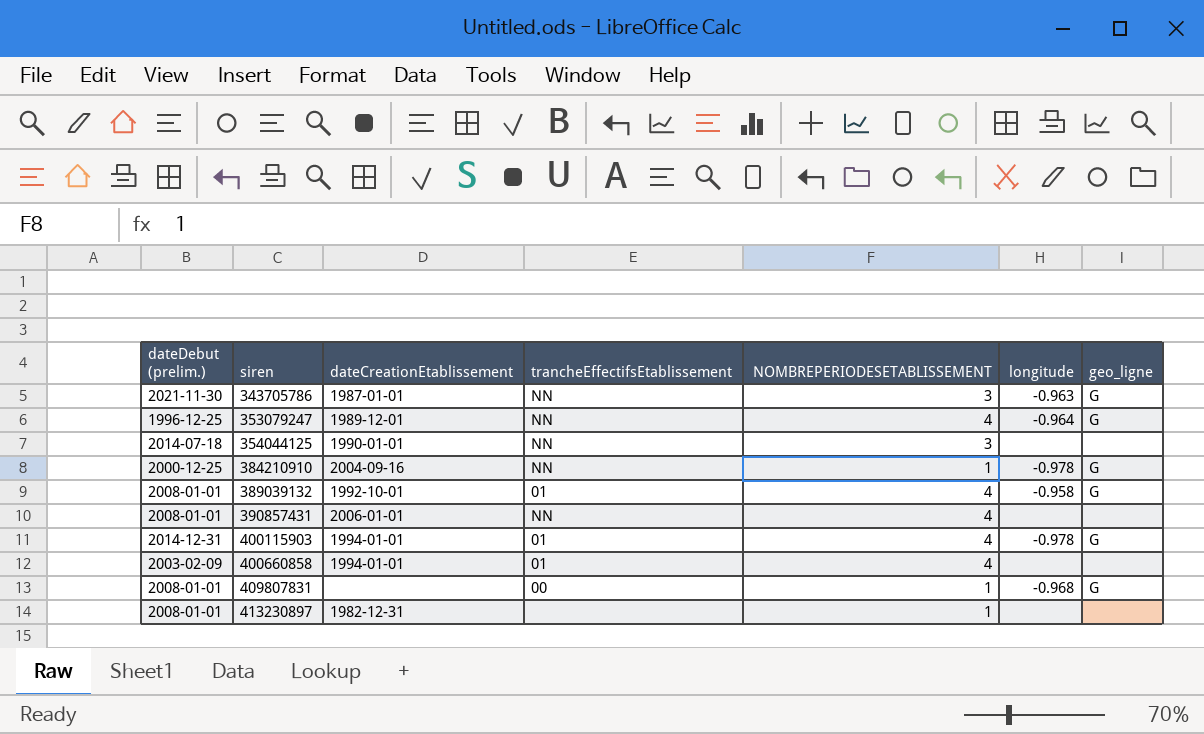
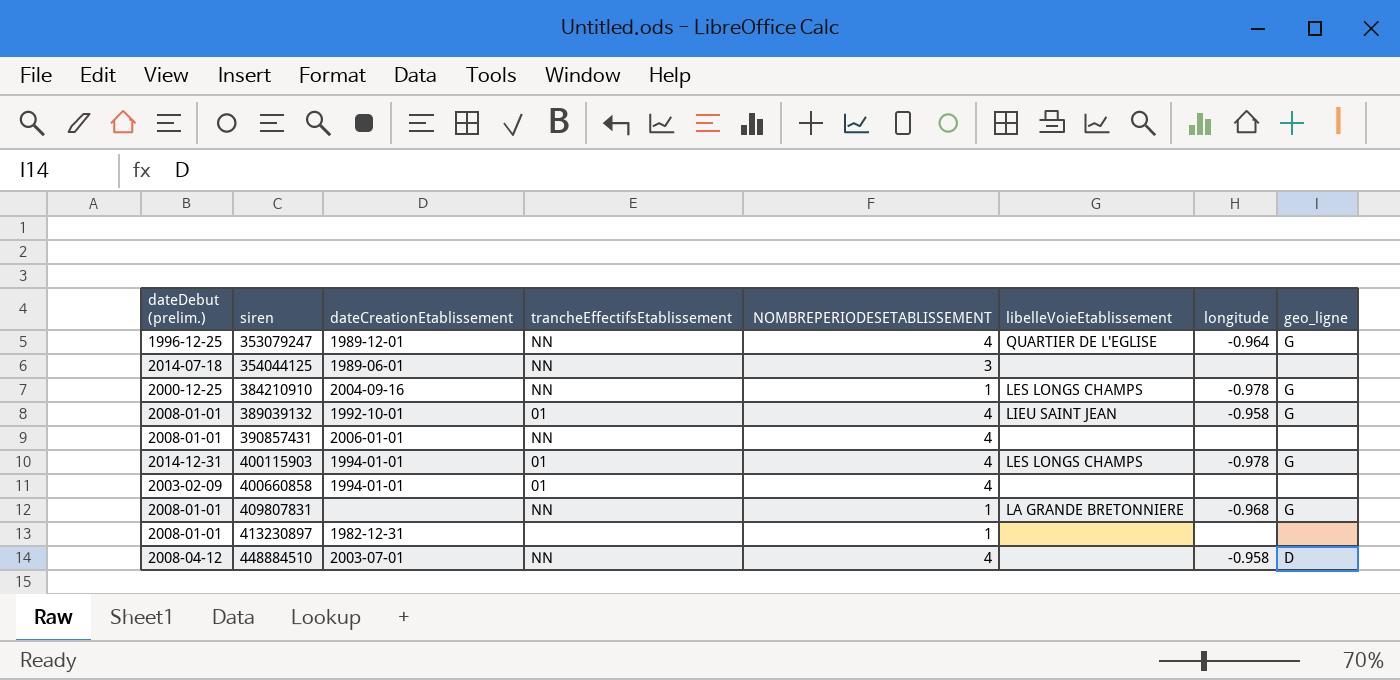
column libelleVoieEtablissement | position: none -> 6
row 343705786: 2021-11-30 | 1987-01-01 | NN | 3 | -0.963 | G -> none
354044125 | dateCreationEtablissement: 1990-01-01 -> 1989-06-01
409807831 | trancheEffectifsEtablissement: 00 -> NN
row 448884510: none -> 2008-04-12 | 2003-07-01 | NN | 4 | none | -0.958 | D

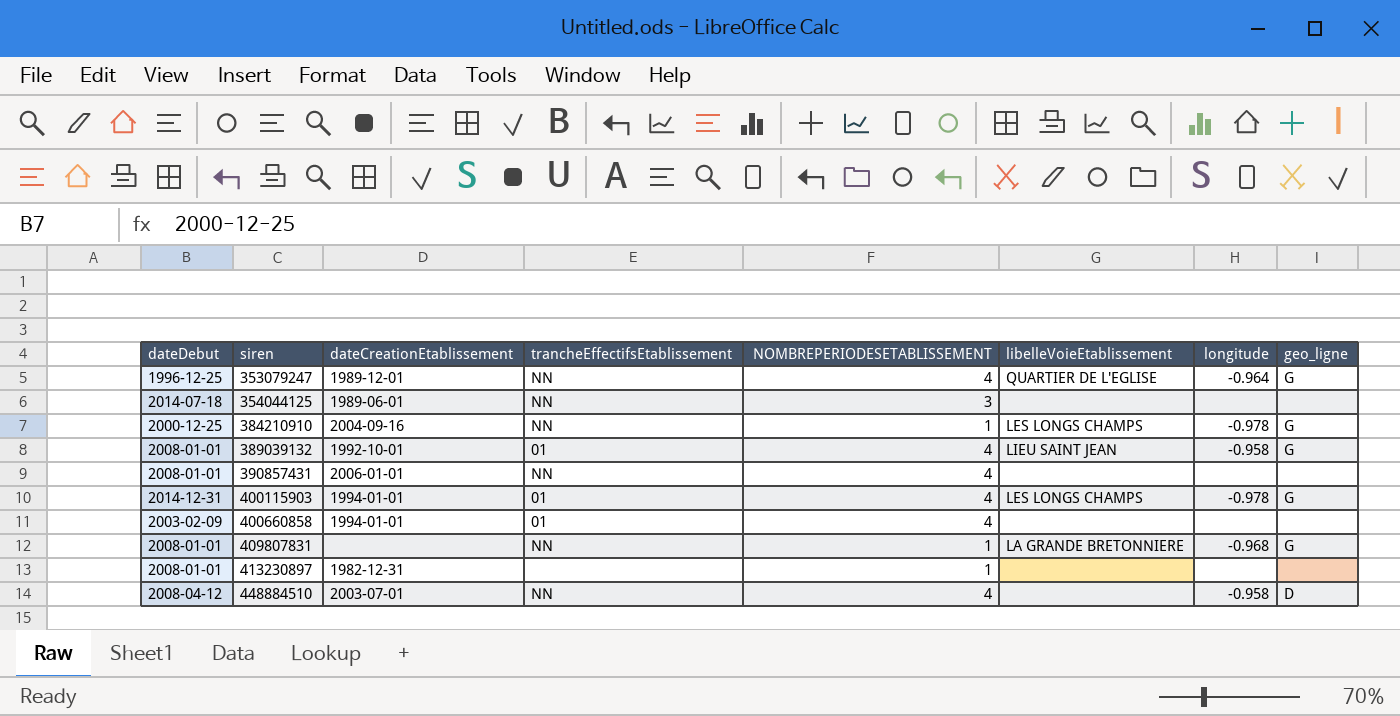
column name: dateDebut (prelim.) -> dateDebut

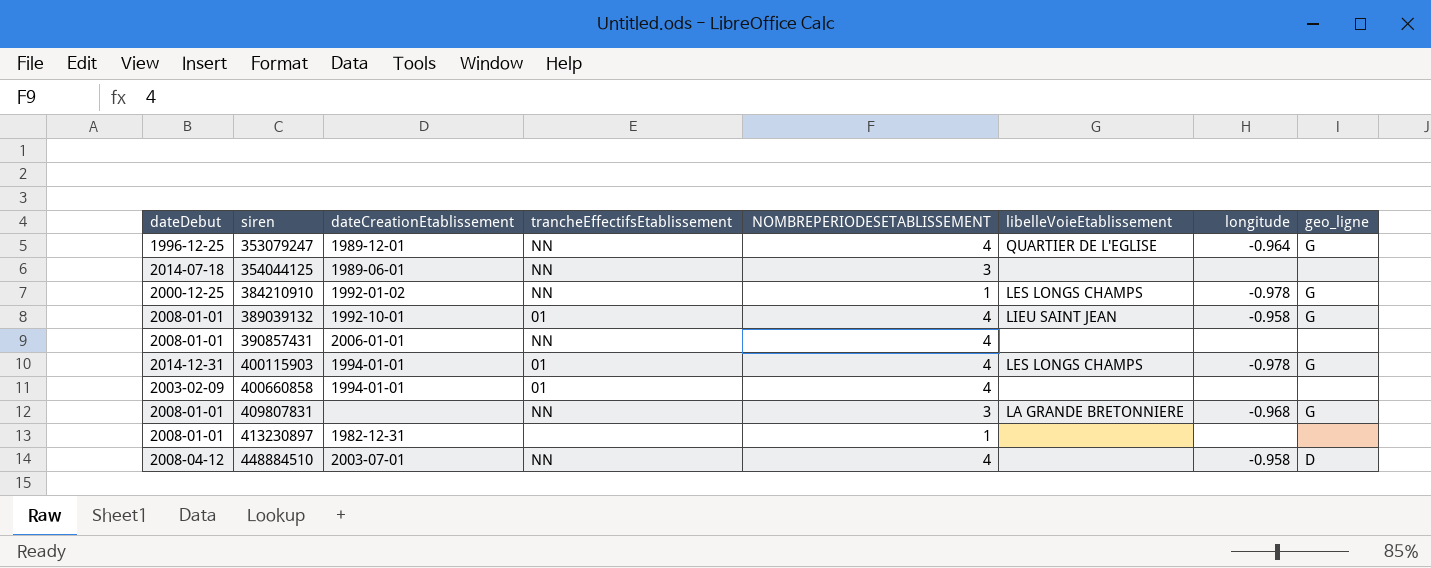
384210910 | dateCreationEtablissement: 2004-09-16 -> 1992-01-02
409807831 | NOMBREPERIODESETABLISSEMENT: 1 -> 3

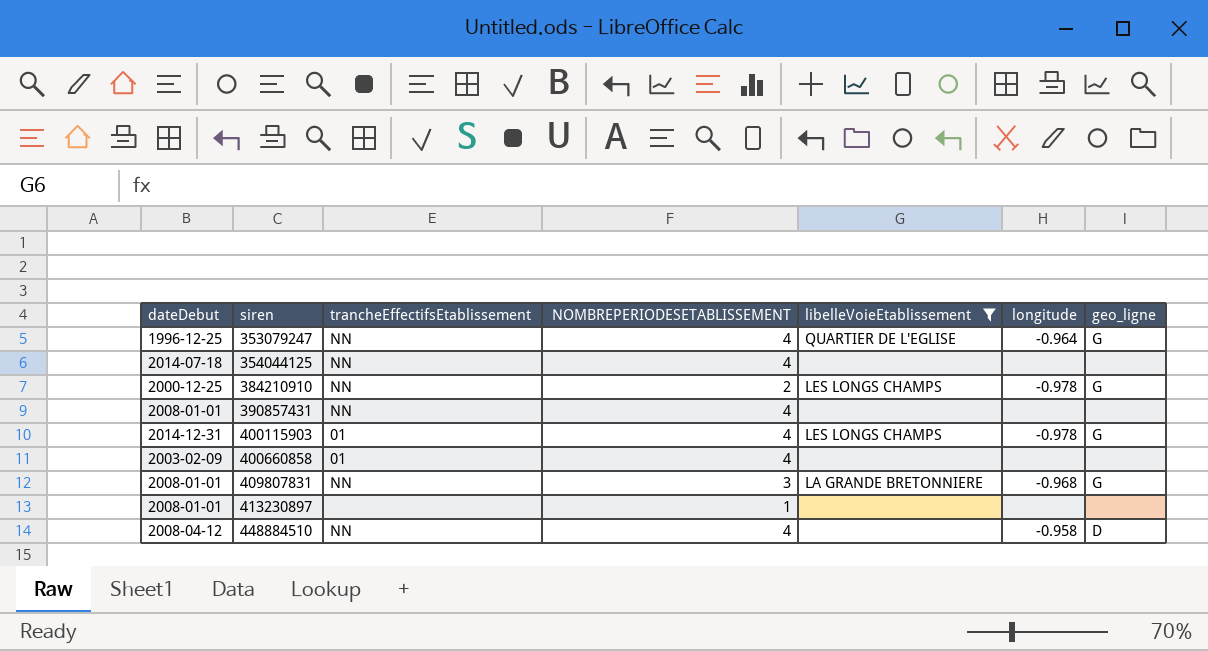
filter: none -> libelleVoieEtablissement != LIEU SAINT JEAN
column dateCreationEtablissement | position: 3 -> none
354044125 | NOMBREPERIODESETABLISSEMENT: 3 -> 4
384210910 | NOMBREPERIODESETABLISSEMENT: 1 -> 2

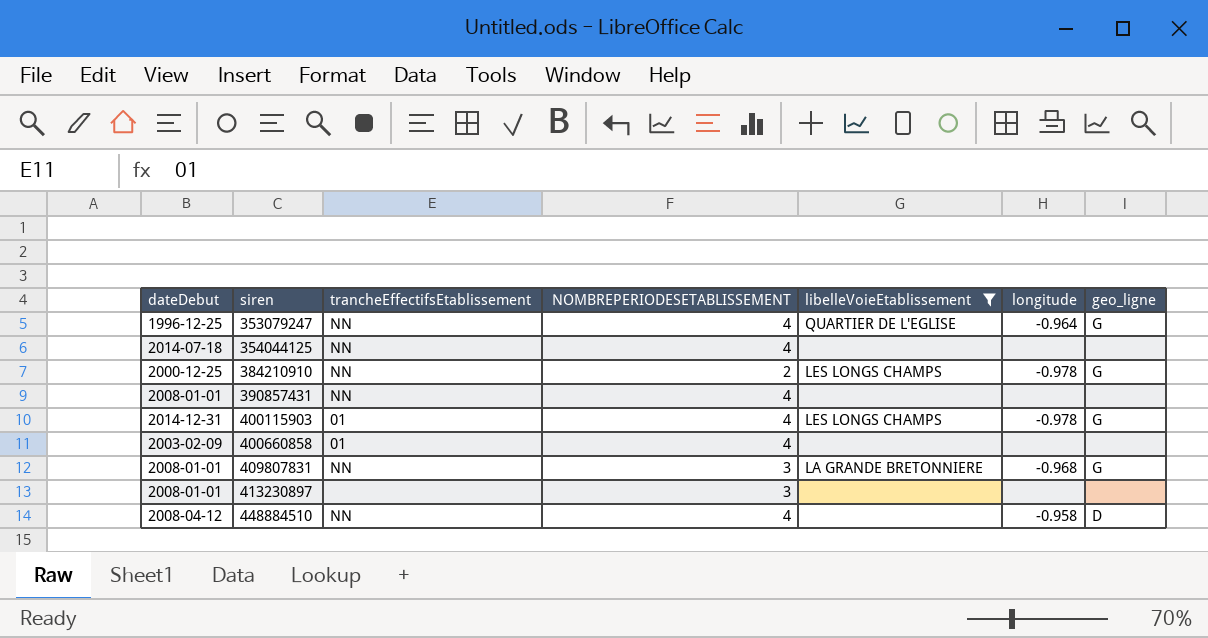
413230897 | NOMBREPERIODESETABLISSEMENT: 1 -> 3

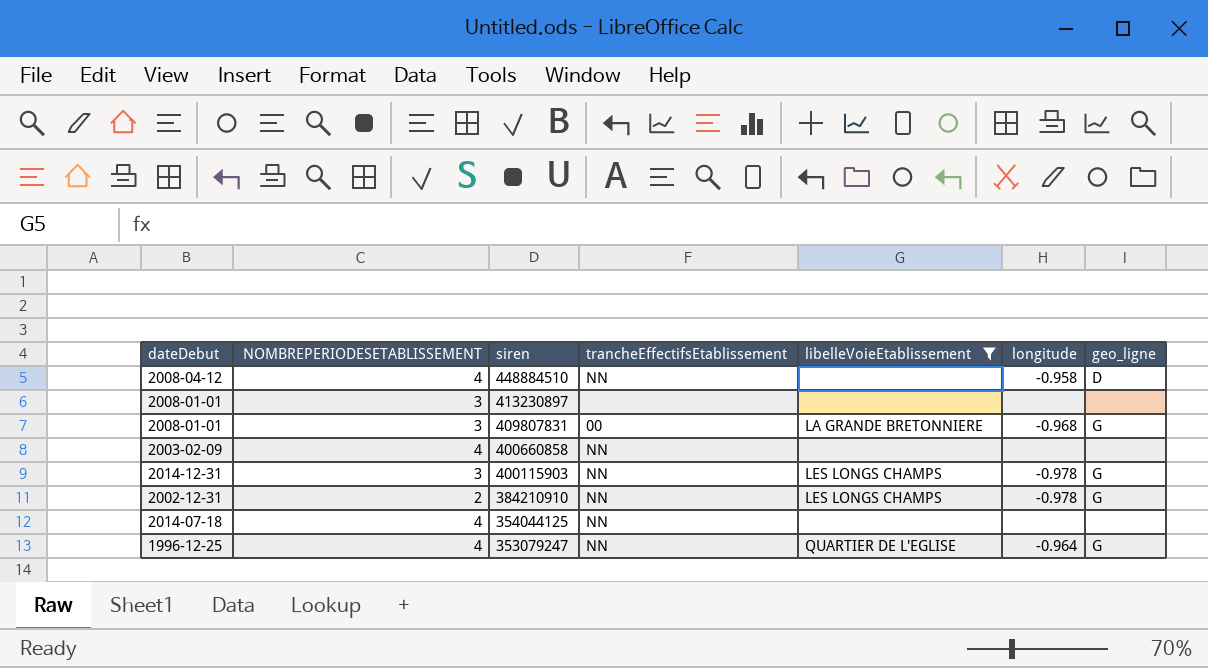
row order: siren ascending -> siren descending
column NOMBREPERIODESETABLISSEMENT | position: 4 -> 2
row 390857431: 2008-01-01 | NN | 4 | none | none | none -> none
409807831 | trancheEffectifsEtablissement: NN -> 00
400660858 | trancheEffectifsEtablissement: 01 -> NN
400115903 | NOMBREPERIODESETABLISSEMENT: 4 -> 3
400115903 | trancheEffectifsEtablissement: 01 -> NN
384210910 | dateDebut: 2000-12-25 -> 2002-12-31

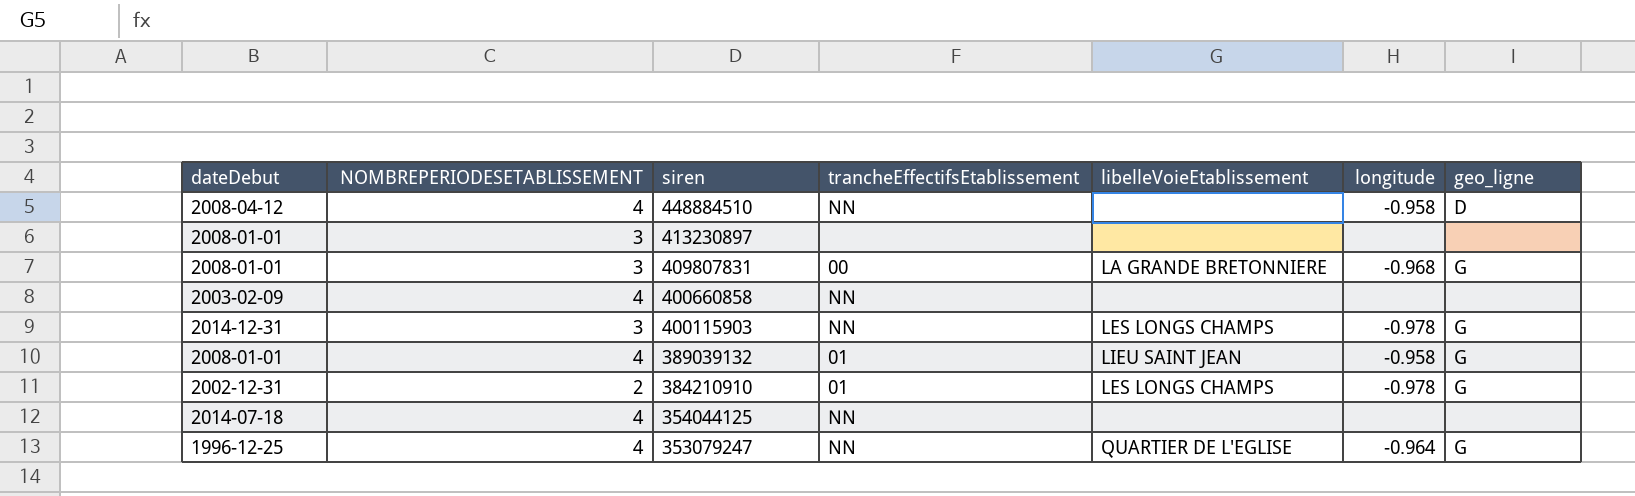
filter: libelleVoieEtablissement != LIEU SAINT JEAN -> none
384210910 | trancheEffectifsEtablissement: NN -> 01

